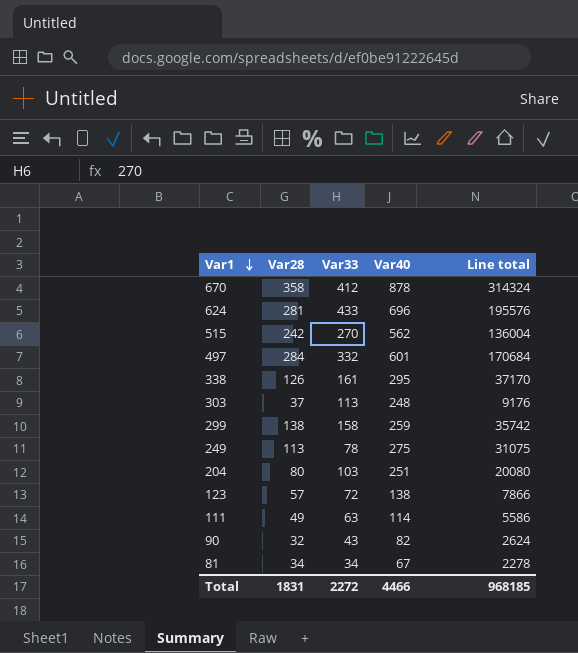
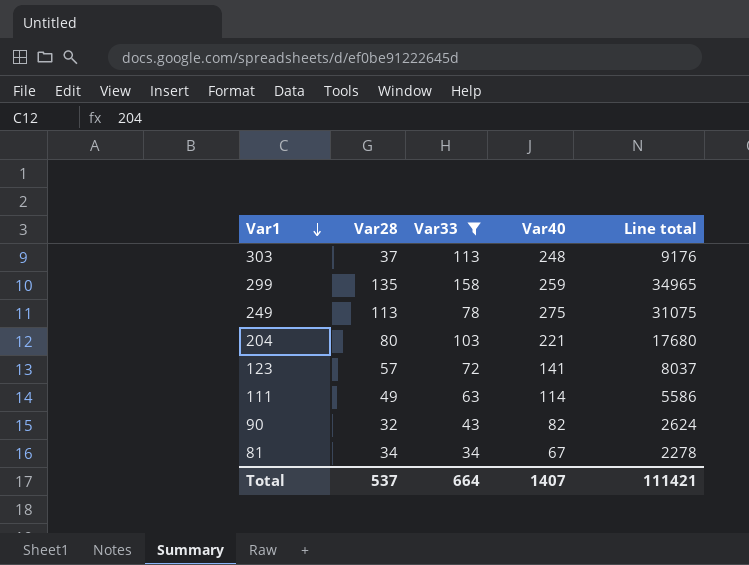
filter: none -> Var33 <= 158
299 | Var28: 138 -> 135
299 | Line total: 35742 -> 34965
204 | Var40: 251 -> 221
204 | Line total: 20080 -> 17680
123 | Var40: 138 -> 141
123 | Line total: 7866 -> 8037
Total | Var28: 1831 -> 537
Total | Var33: 2272 -> 664
Total | Var40: 4466 -> 1407
Total | Line total: 968185 -> 111421

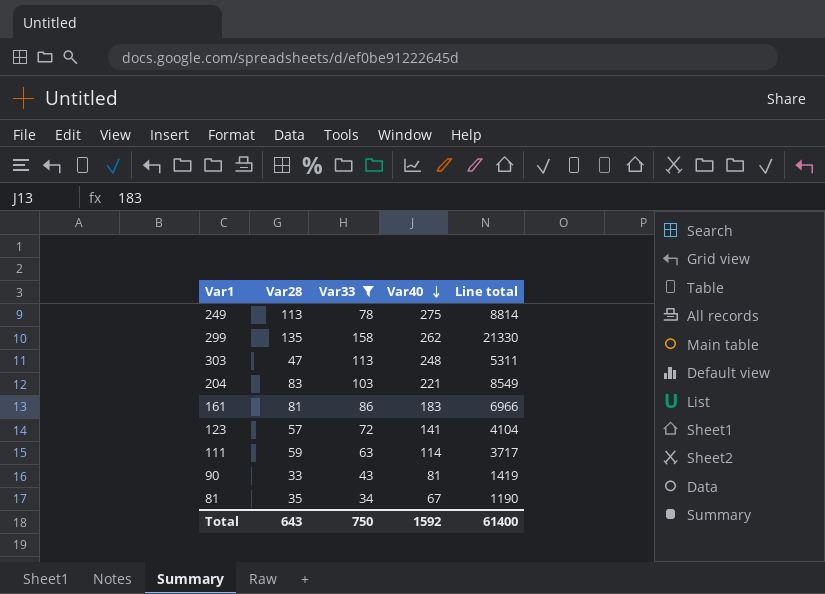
row order: Var1 descending -> Var40 descending
column Line total | formula: [Var28] * [Var40] -> [Var28] * [Var33]
299 | Var40: 259 -> 262
303 | Var28: 37 -> 47
204 | Var28: 80 -> 83
row 161: none -> 81 | 86 | 183 | 6966
111 | Var28: 49 -> 59
90 | Var28: 32 -> 33
90 | Var40: 82 -> 81
81 | Var28: 34 -> 35
Total | Var28: 537 -> 643
Total | Var33: 664 -> 750
Total | Var40: 1407 -> 1592
Total | Line total: 111421 -> 61400

